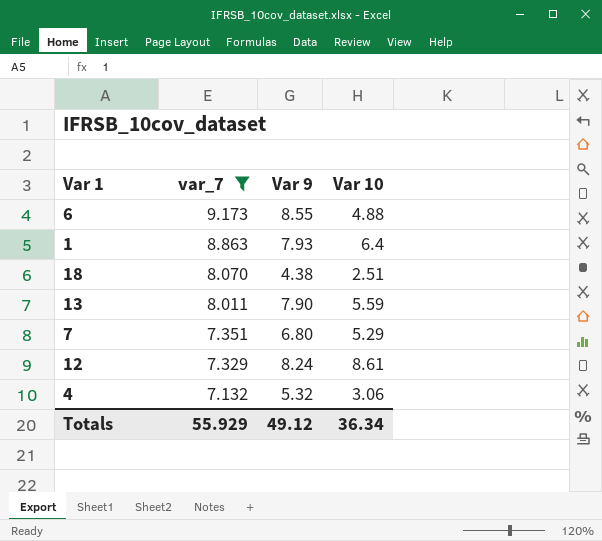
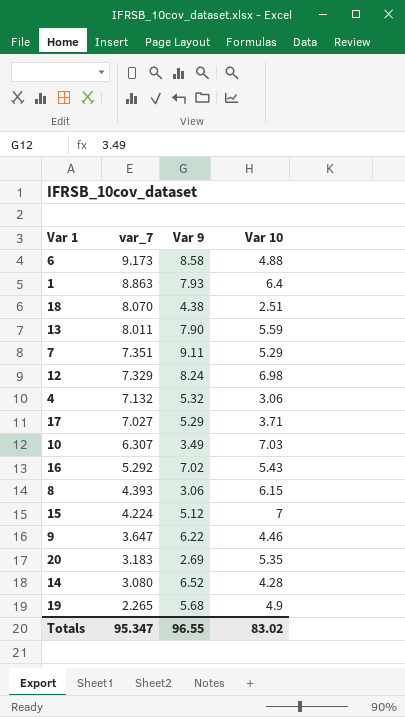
filter: var_7 >= 7.132 -> none
6 | Var 9: 8.55 -> 8.58
7 | Var 9: 6.80 -> 9.11
12 | Var 10: 8.61 -> 6.98
Totals | var_7: 55.929 -> 95.347
Totals | Var 9: 49.12 -> 96.55
Totals | Var 10: 36.34 -> 83.02

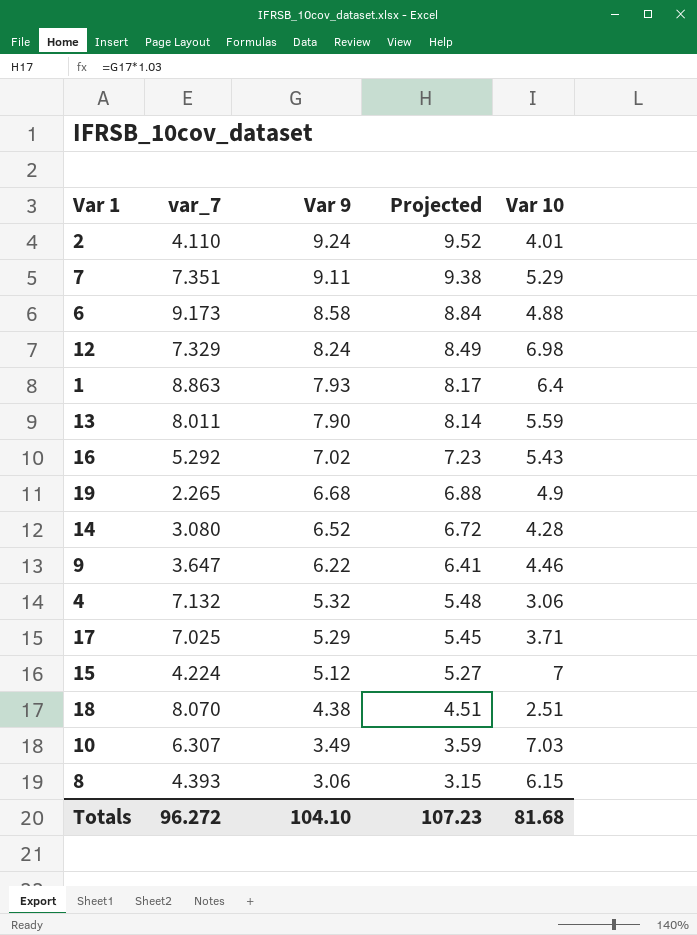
row order: var_7 descending -> Var 9 descending
column Projected | formula: none -> [Var 9] * 1.03
row 20: 3.183 | 2.69 | 5.35 -> none
row 2: none -> 4.110 | 9.24 | 9.52 | 4.01
19 | Var 9: 5.68 -> 6.68
17 | var_7: 7.027 -> 7.025
Totals | var_7: 95.347 -> 96.272
Totals | Var 9: 96.55 -> 104.10
Totals | Var 10: 83.02 -> 81.68

